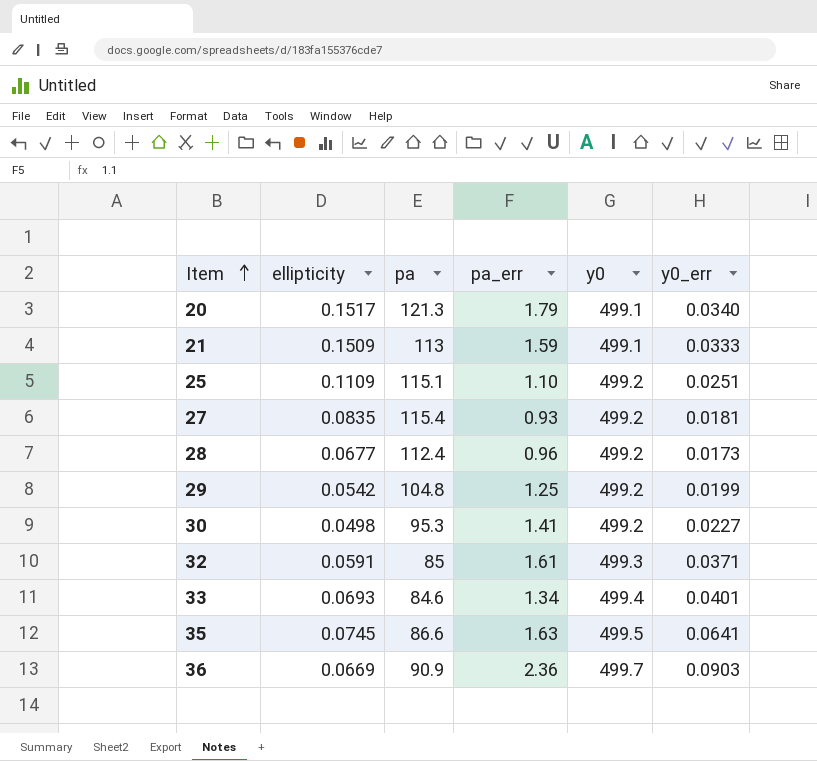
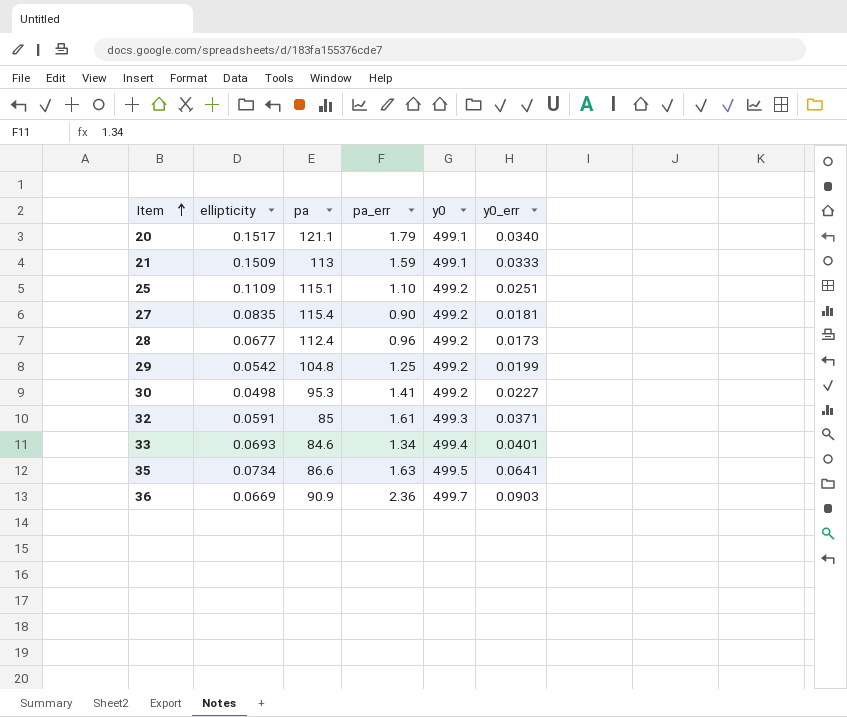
20 | pa: 121.3 -> 121.1
27 | pa_err: 0.93 -> 0.90
35 | ellipticity: 0.0745 -> 0.0734

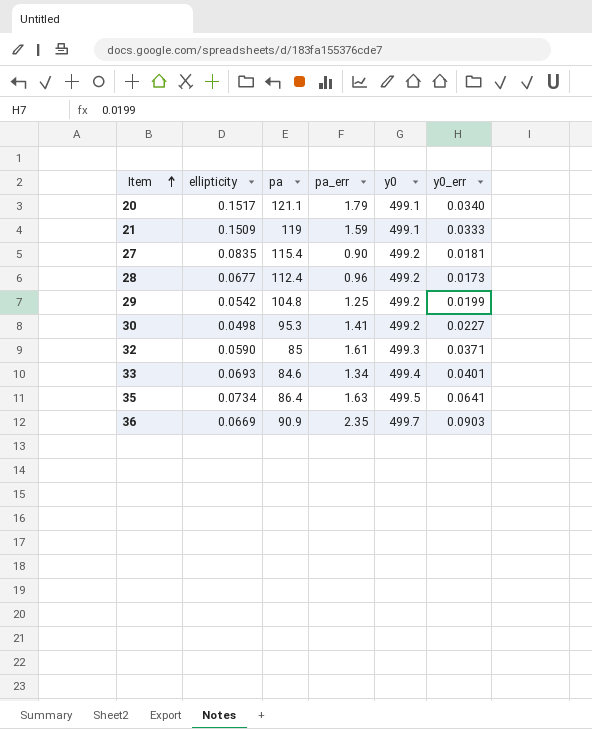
row 25: 0.1109 | 115.1 | 1.10 | 499.2 | 0.0251 -> none
21 | pa: 113 -> 119
32 | ellipticity: 0.0591 -> 0.0590
35 | pa: 86.6 -> 86.4
36 | pa_err: 2.36 -> 2.35

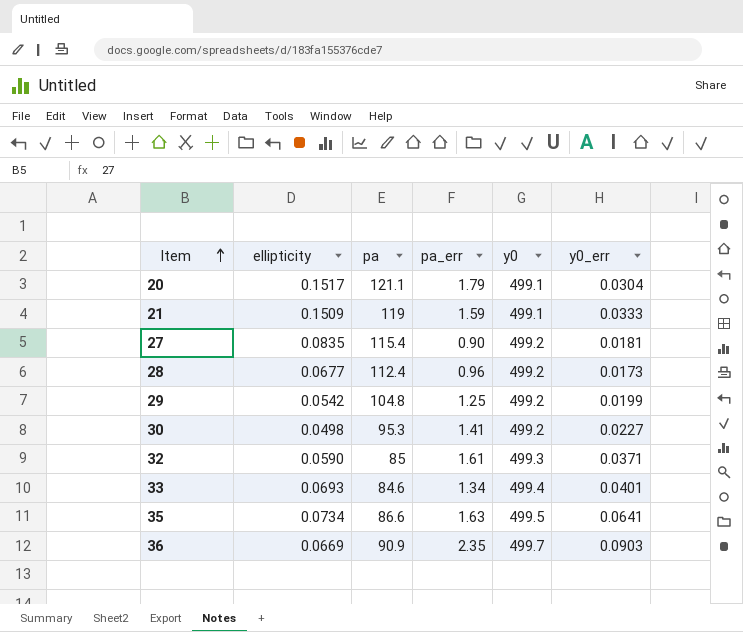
20 | y0_err: 0.0340 -> 0.0304
35 | pa: 86.4 -> 86.6

